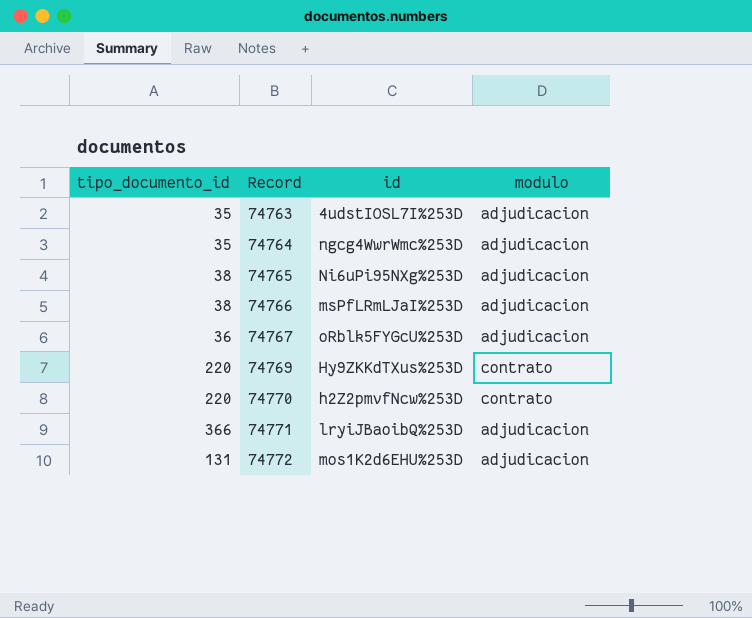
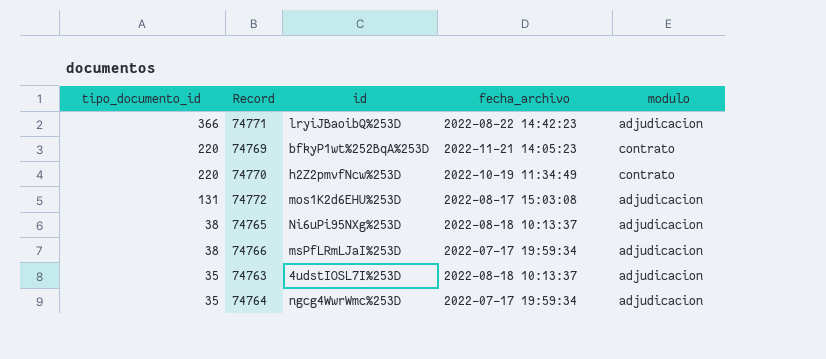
row order: Record ascending -> tipo_documento_id descending
column fecha_archivo | position: none -> 4
row 74767: 36 | oRblk5FYGcU%253D | adjudicacion -> none
74769 | id: Hy9ZKKdTXus%253D -> bfkyP1wt%252BqA%253D

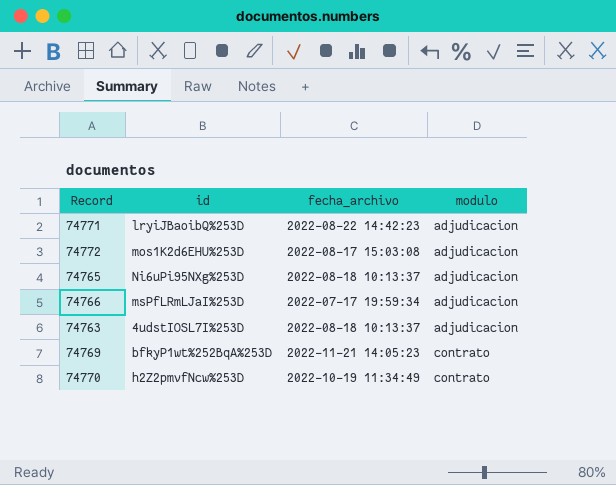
row order: tipo_documento_id descending -> modulo ascending
column tipo_documento_id | position: 1 -> none
row 74764: 35 | ngcg4WwrWmc%253D | 2022-07-17 19:59:34 | adjudicacion -> none

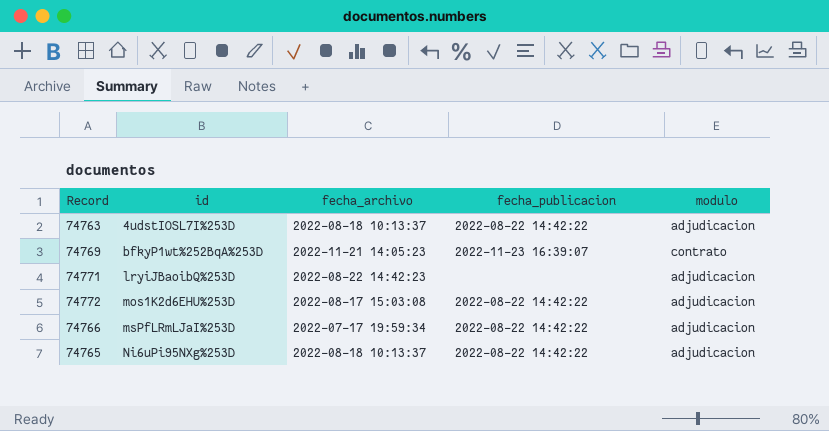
row order: modulo ascending -> id ascending
column fecha_publicacion | position: none -> 4
row 74770: h2Z2pmvfNcw%253D | 2022-10-19 11:34:49 | contrato -> none

